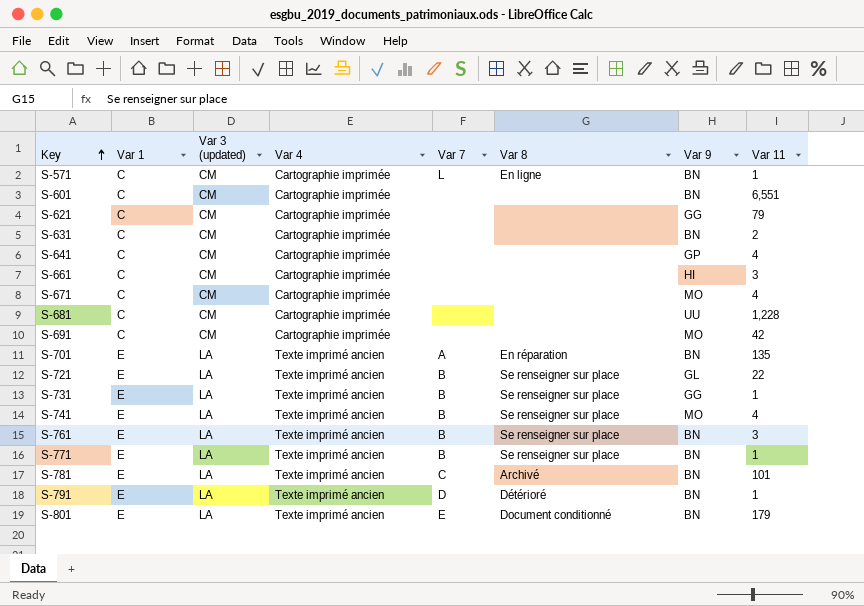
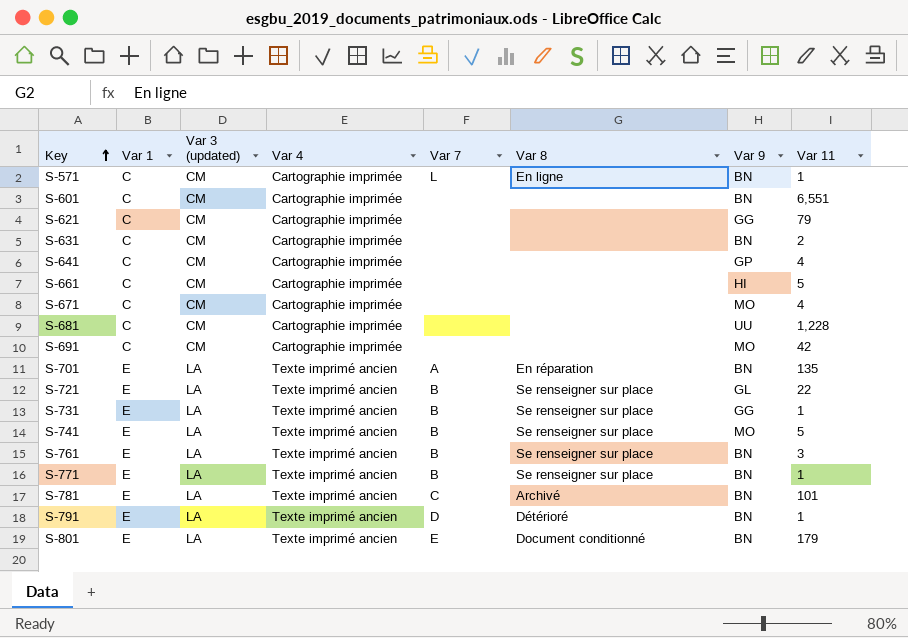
S-661 | Var 11: 3 -> 5
S-741 | Var 11: 4 -> 5

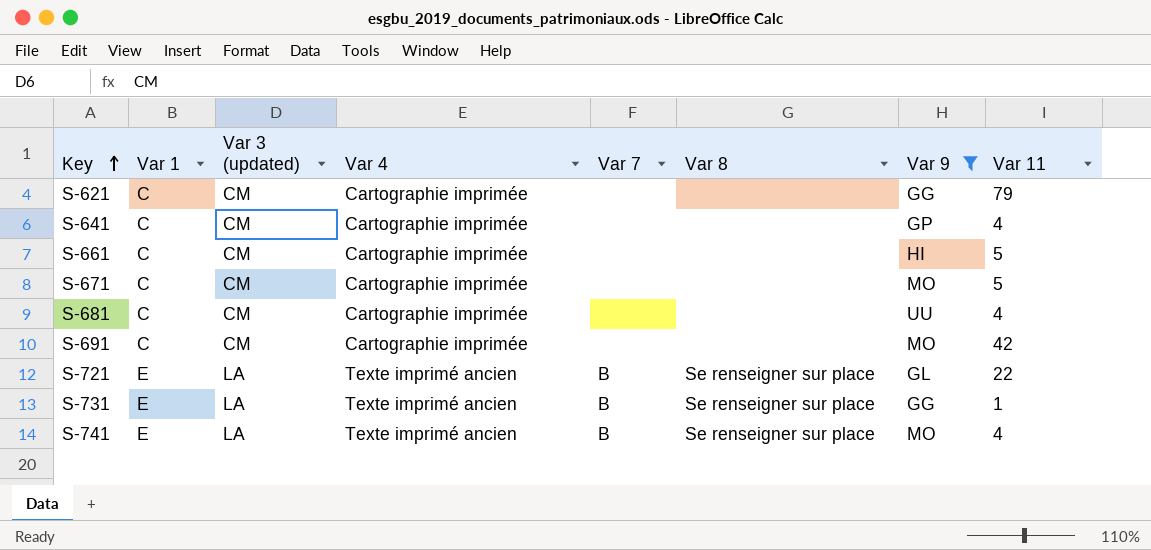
filter: none -> Var 9 != BN
S-671 | Var 11: 4 -> 5
S-681 | Var 11: 1,228 -> 4
S-741 | Var 11: 5 -> 4

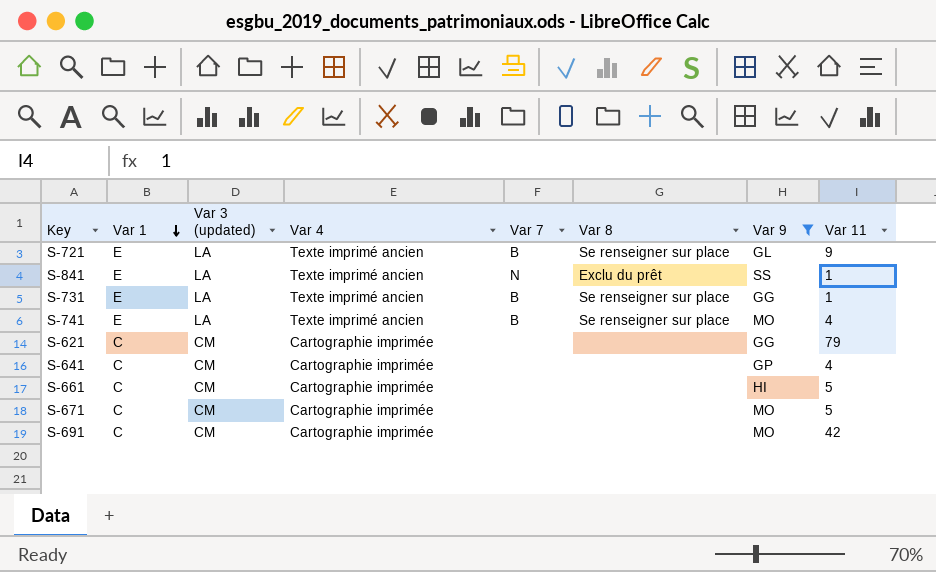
row order: Key ascending -> Var 1 descending
row S-681: C | CM | Cartographie imprimée | none | none | UU | 4 -> none
S-721 | Var 11: 22 -> 9
row S-841: none -> E | LA | Texte imprimé ancien | N | Exclu du prêt | SS | 1

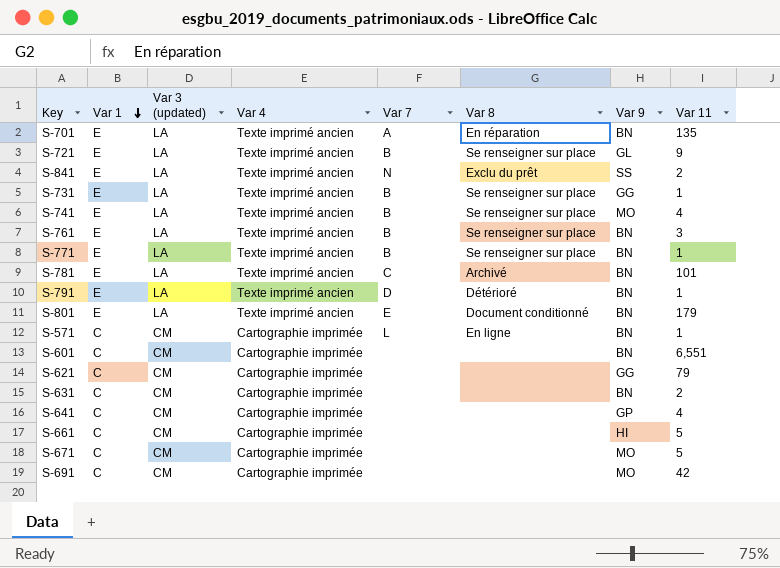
filter: Var 9 != BN -> none
S-841 | Var 11: 1 -> 2

